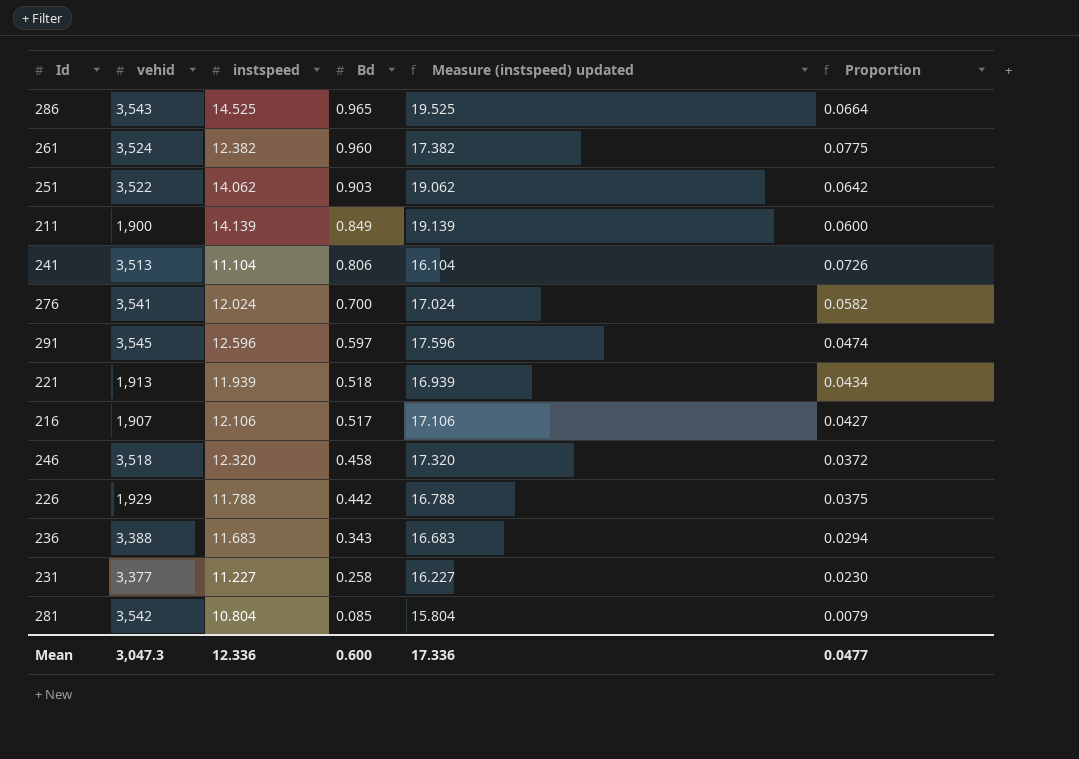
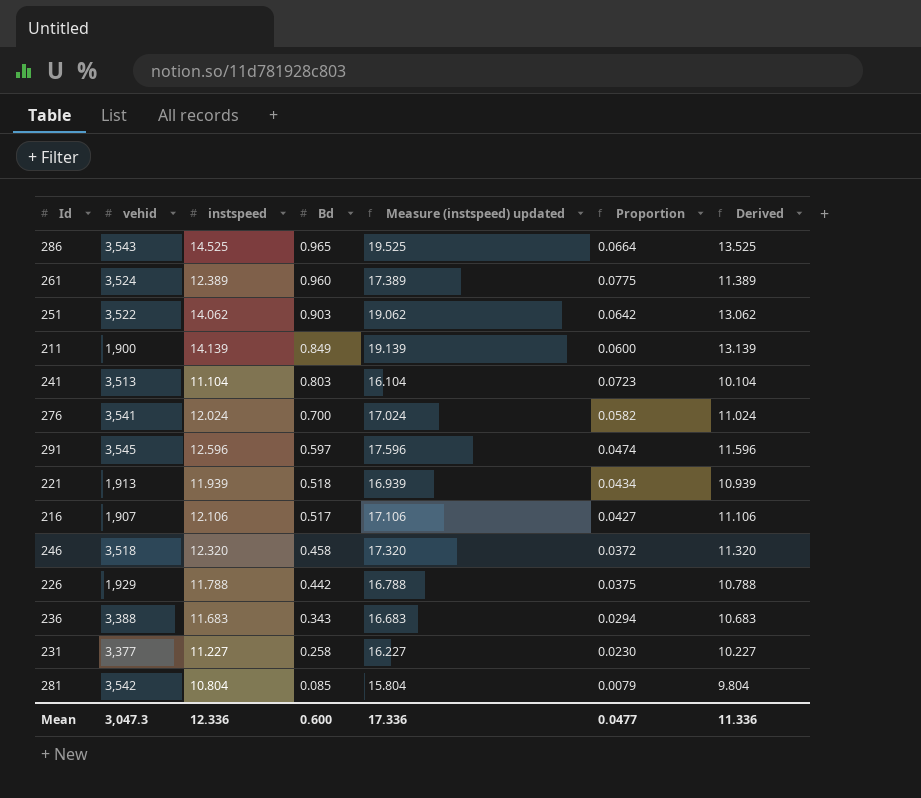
column Derived | formula: none -> [instspeed] - 1
261 | instspeed: 12.382 -> 12.389
261 | Measure (instspeed) updated: 17.382 -> 17.389
241 | Bd: 0.806 -> 0.803
241 | Proportion: 0.0726 -> 0.0723

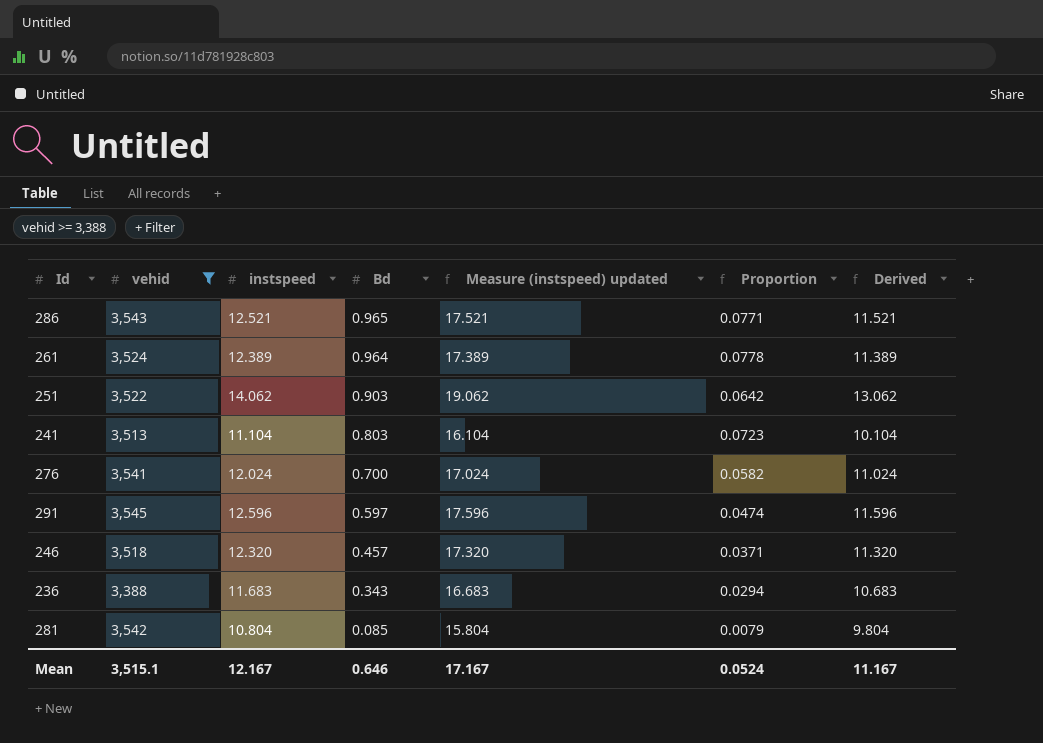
filter: none -> vehid >= 3,388
286 | instspeed: 14.525 -> 12.521
286 | Measure (instspeed) updated: 19.525 -> 17.521
286 | Proportion: 0.0664 -> 0.0771
286 | Derived: 13.525 -> 11.521
261 | Bd: 0.960 -> 0.964
261 | Proportion: 0.0775 -> 0.0778
246 | Bd: 0.458 -> 0.457
246 | Proportion: 0.0372 -> 0.0371
Mean | vehid: 3,047.3 -> 3,515.1
Mean | instspeed: 12.336 -> 12.167
Mean | Bd: 0.600 -> 0.646
Mean | Measure (instspeed) updated: 17.336 -> 17.167
Mean | Proportion: 0.0477 -> 0.0524
Mean | Derived: 11.336 -> 11.167

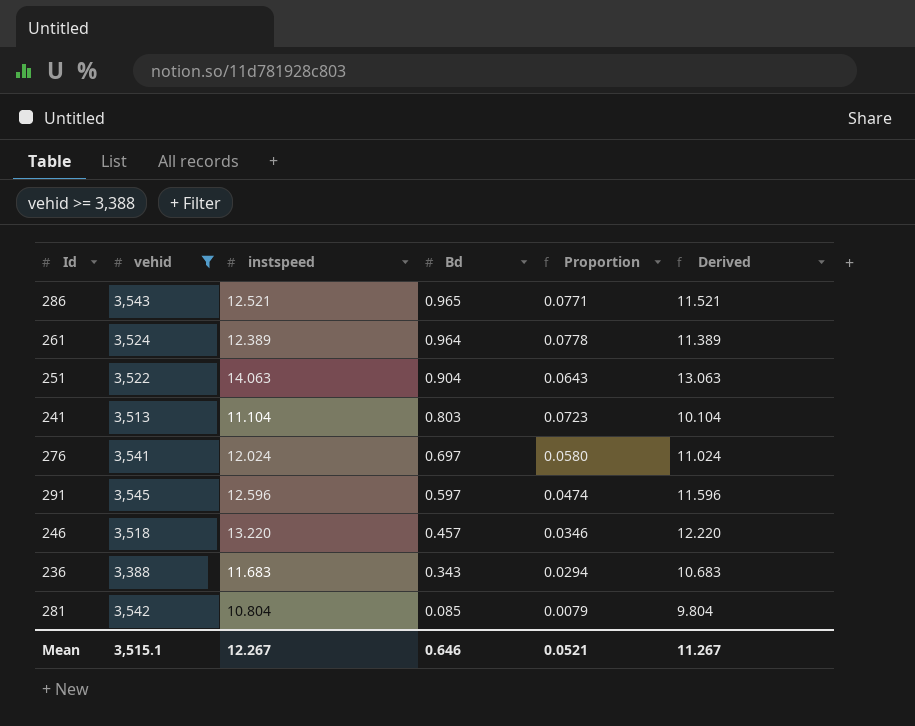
column Measure (instspeed) updated | formula: [instspeed] + 5 -> none
251 | instspeed: 14.062 -> 14.063
251 | Bd: 0.903 -> 0.904
251 | Proportion: 0.0642 -> 0.0643
251 | Derived: 13.062 -> 13.063
276 | Bd: 0.700 -> 0.697
276 | Proportion: 0.0582 -> 0.0580
246 | instspeed: 12.320 -> 13.220
246 | Proportion: 0.0371 -> 0.0346
246 | Derived: 11.320 -> 12.220
Mean | instspeed: 12.167 -> 12.267
Mean | Proportion: 0.0524 -> 0.0521
Mean | Derived: 11.167 -> 11.267

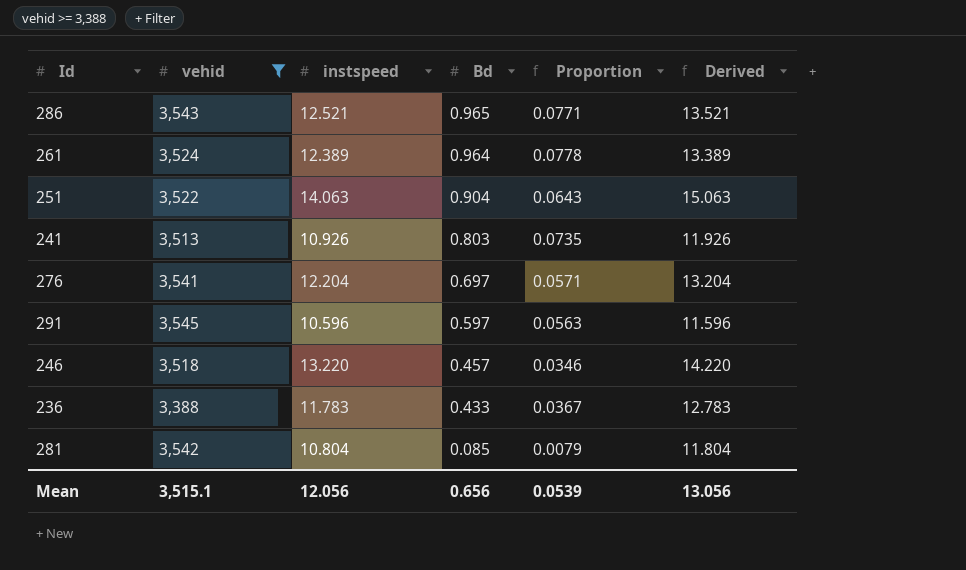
column Derived | formula: [instspeed] - 1 -> [instspeed] + 1
241 | instspeed: 11.104 -> 10.926
241 | Proportion: 0.0723 -> 0.0735
276 | instspeed: 12.024 -> 12.204
276 | Proportion: 0.0580 -> 0.0571
291 | instspeed: 12.596 -> 10.596
291 | Proportion: 0.0474 -> 0.0563
236 | instspeed: 11.683 -> 11.783
236 | Bd: 0.343 -> 0.433
236 | Proportion: 0.0294 -> 0.0367
Mean | instspeed: 12.267 -> 12.056
Mean | Bd: 0.646 -> 0.656
Mean | Proportion: 0.0521 -> 0.0539
Mean | Derived: 11.267 -> 13.056

